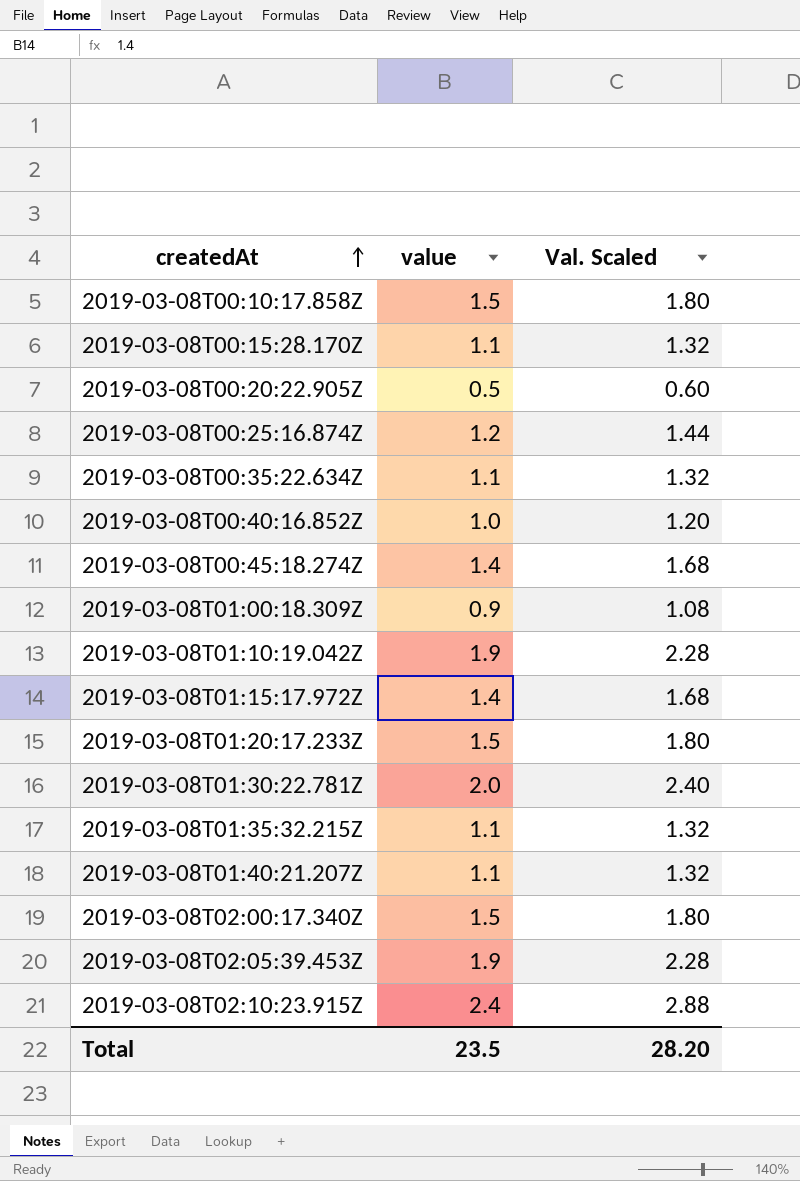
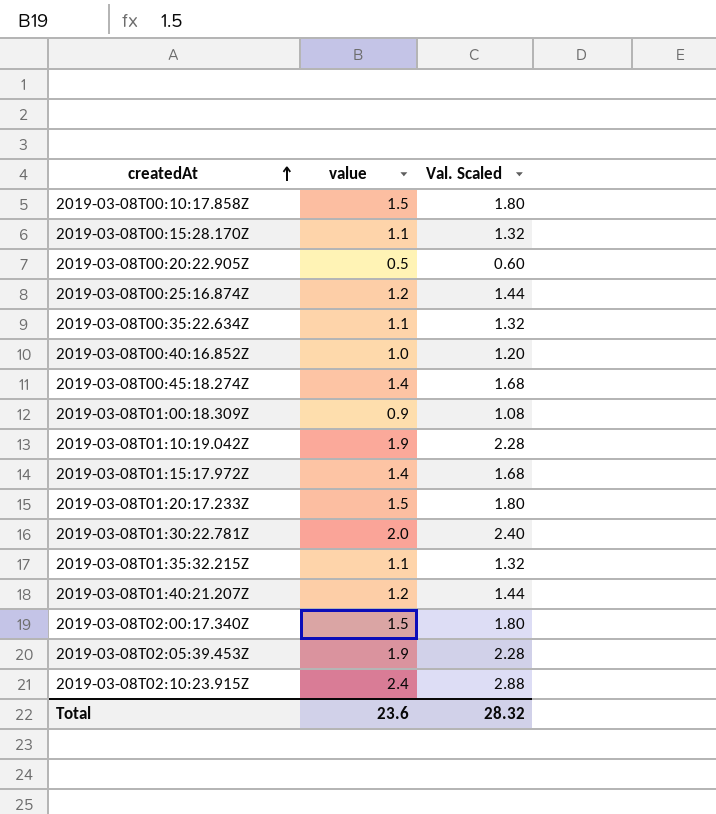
2019-03-08T01:40:21.207Z | value: 1.1 -> 1.2
2019-03-08T01:40:21.207Z | Val. Scaled: 1.32 -> 1.44
Total | value: 23.5 -> 23.6
Total | Val. Scaled: 28.20 -> 28.32

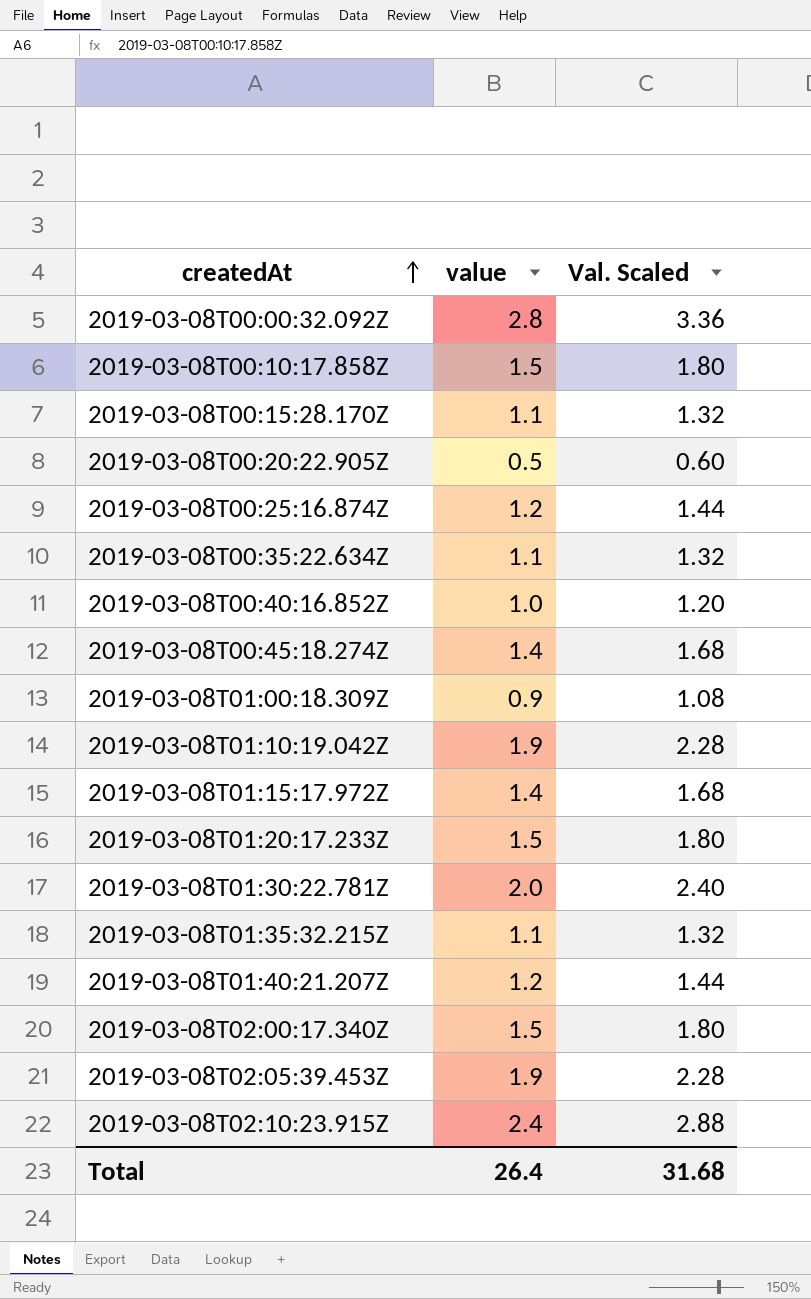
row 2019-03-08T00:00:32.092Z: none -> 2.8 | 3.36
Total | value: 23.6 -> 26.4
Total | Val. Scaled: 28.32 -> 31.68

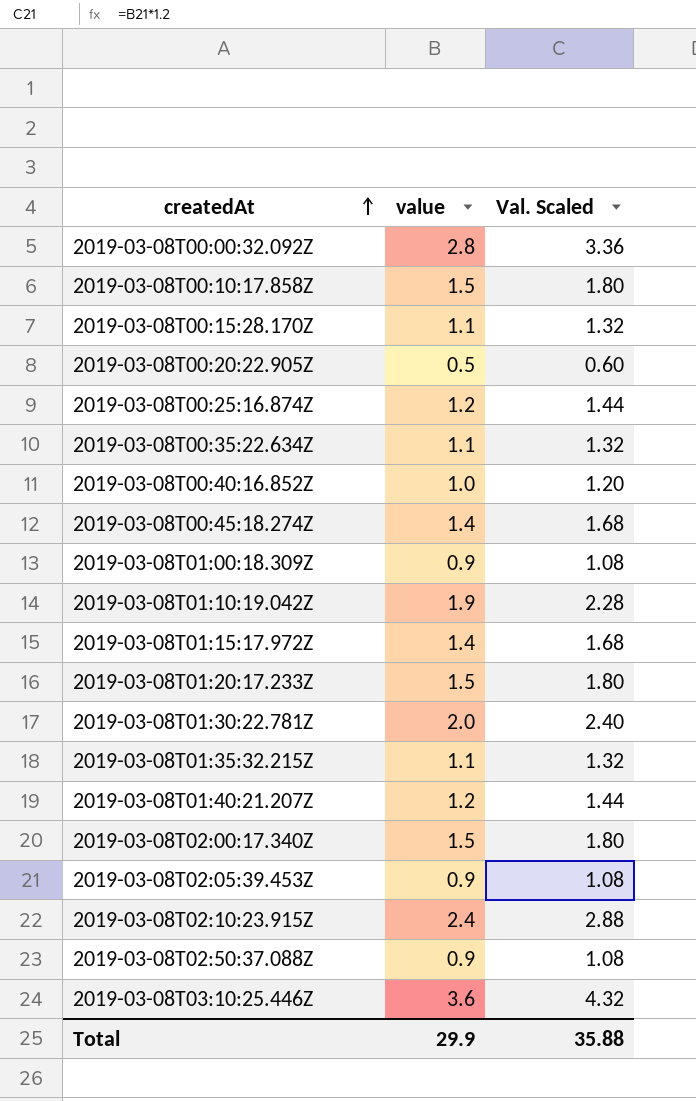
2019-03-08T02:05:39.453Z | value: 1.9 -> 0.9
2019-03-08T02:05:39.453Z | Val. Scaled: 2.28 -> 1.08
row 2019-03-08T02:50:37.088Z: none -> 0.9 | 1.08
row 2019-03-08T03:10:25.446Z: none -> 3.6 | 4.32
Total | value: 26.4 -> 29.9
Total | Val. Scaled: 31.68 -> 35.88

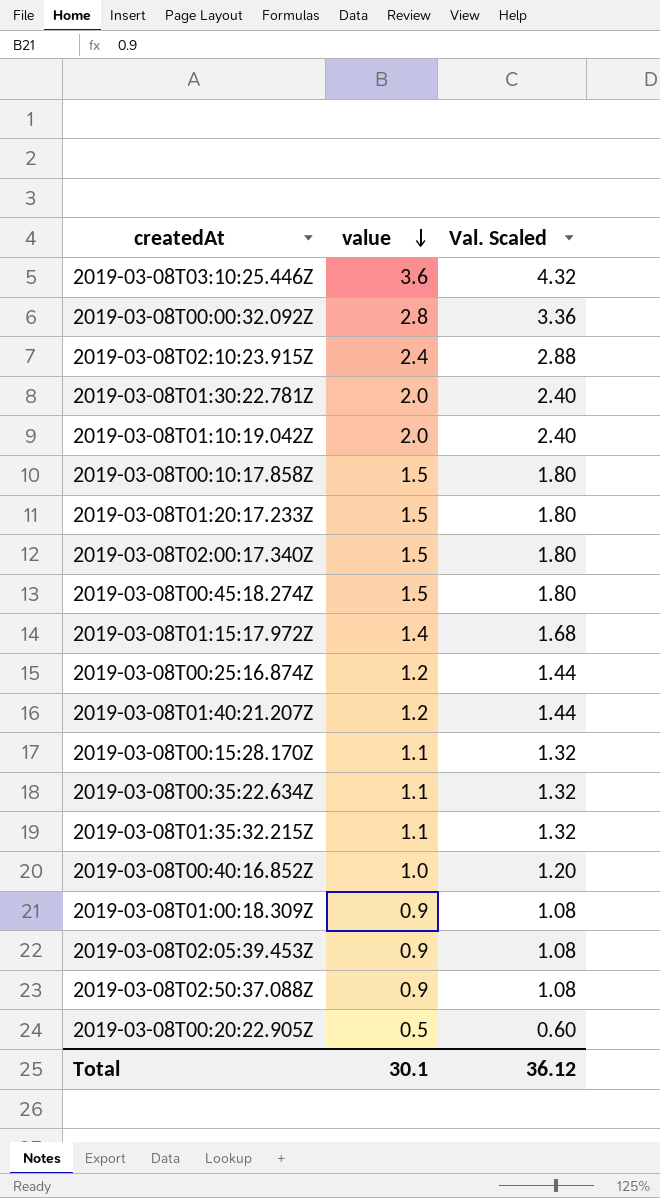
row order: createdAt ascending -> value descending
2019-03-08T01:10:19.042Z | value: 1.9 -> 2.0
2019-03-08T01:10:19.042Z | Val. Scaled: 2.28 -> 2.40
2019-03-08T00:45:18.274Z | value: 1.4 -> 1.5
2019-03-08T00:45:18.274Z | Val. Scaled: 1.68 -> 1.80
Total | value: 29.9 -> 30.1
Total | Val. Scaled: 35.88 -> 36.12

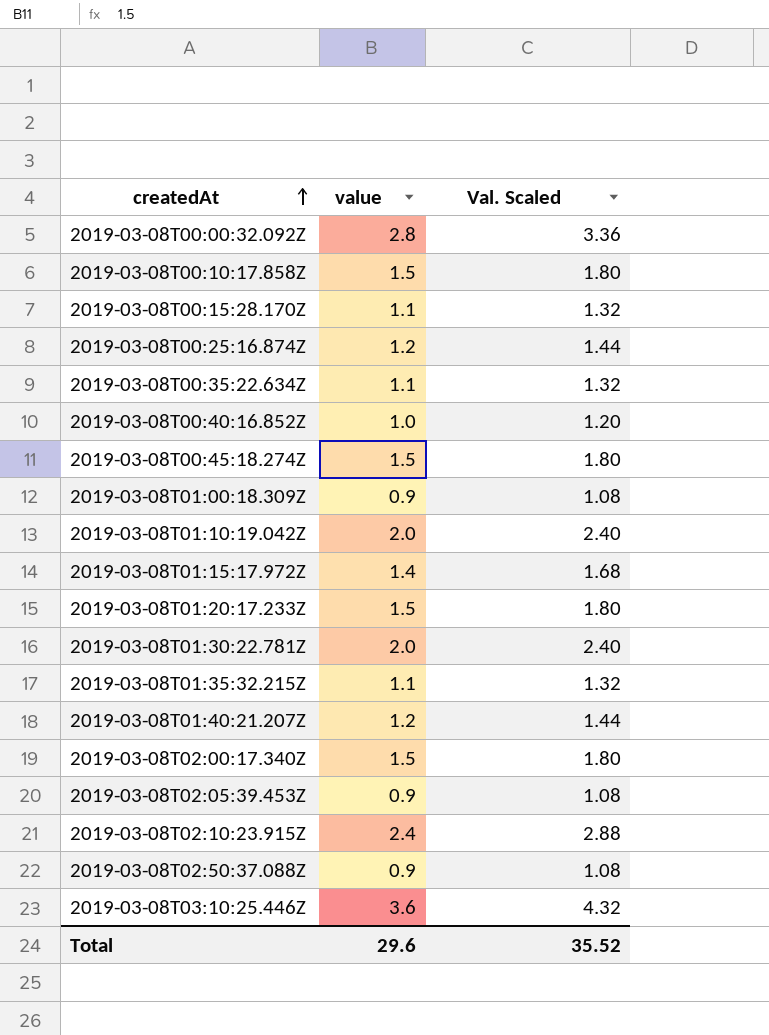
row order: value descending -> createdAt ascending
row 2019-03-08T00:20:22.905Z: 0.5 | 0.60 -> none
Total | value: 30.1 -> 29.6
Total | Val. Scaled: 36.12 -> 35.52

